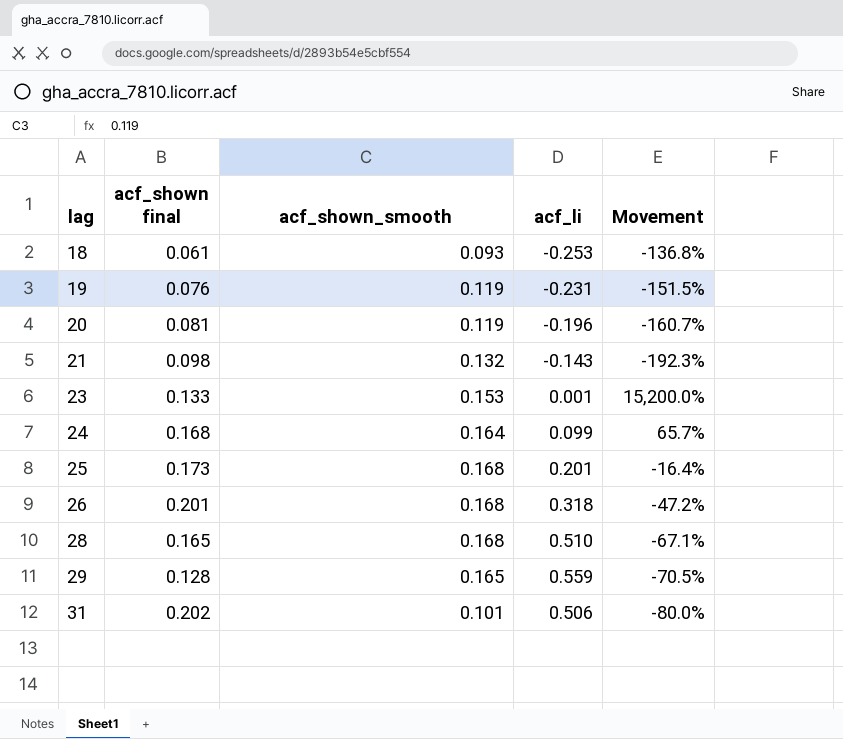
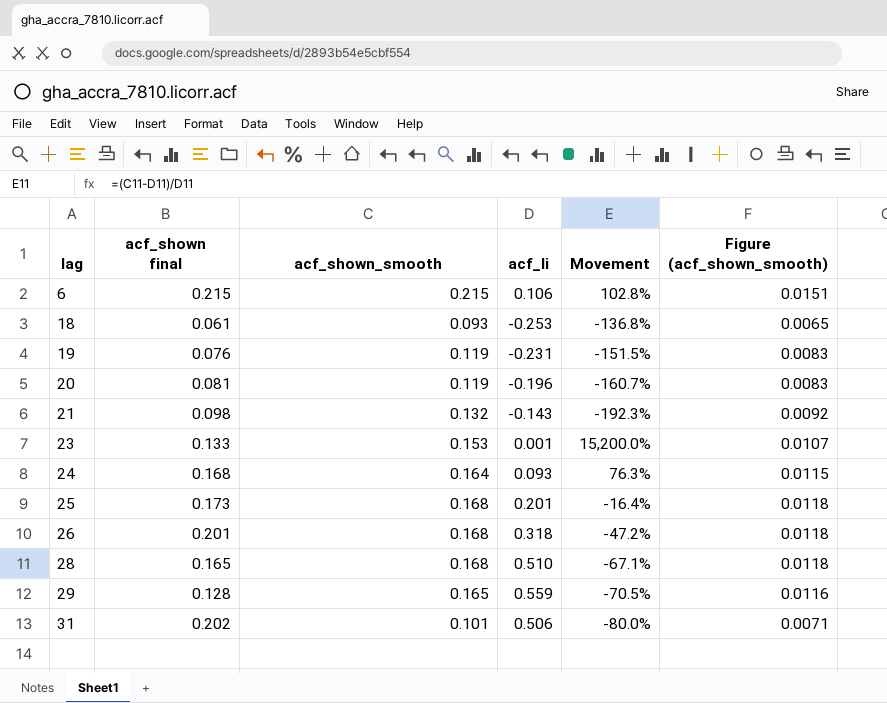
column Figure (acf_shown_smooth) | formula: none -> [acf_shown_smooth] * 0.07
row 6: none -> 0.215 | 0.215 | 0.106 | 102.8% | 0.0151
24 | acf_li: 0.099 -> 0.093
24 | Movement: 65.7% -> 76.3%

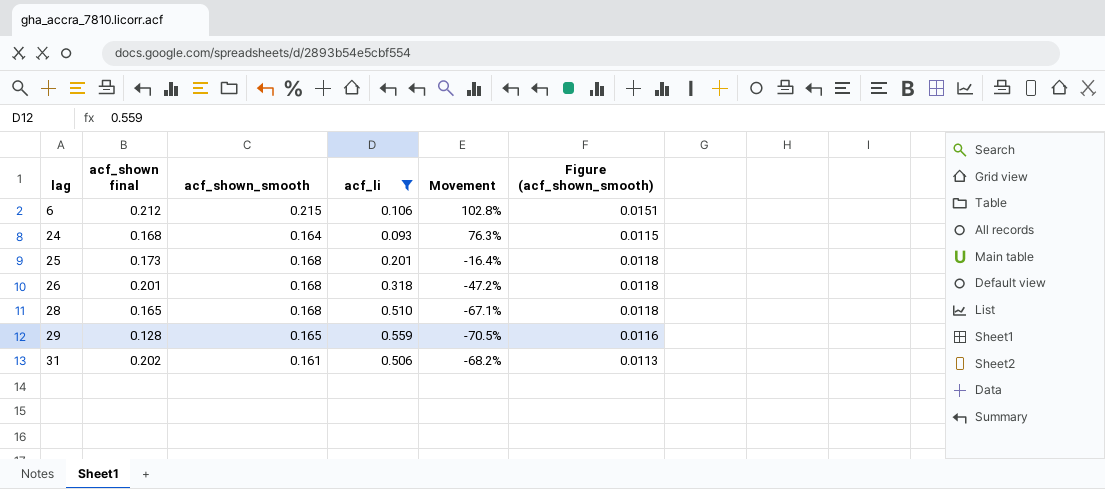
filter: none -> acf_li >= 0.093
6 | acf_shown final: 0.215 -> 0.212
31 | acf_shown_smooth: 0.101 -> 0.161
31 | Movement: -80.0% -> -68.2%
31 | Figure (acf_shown_smooth): 0.0071 -> 0.0113

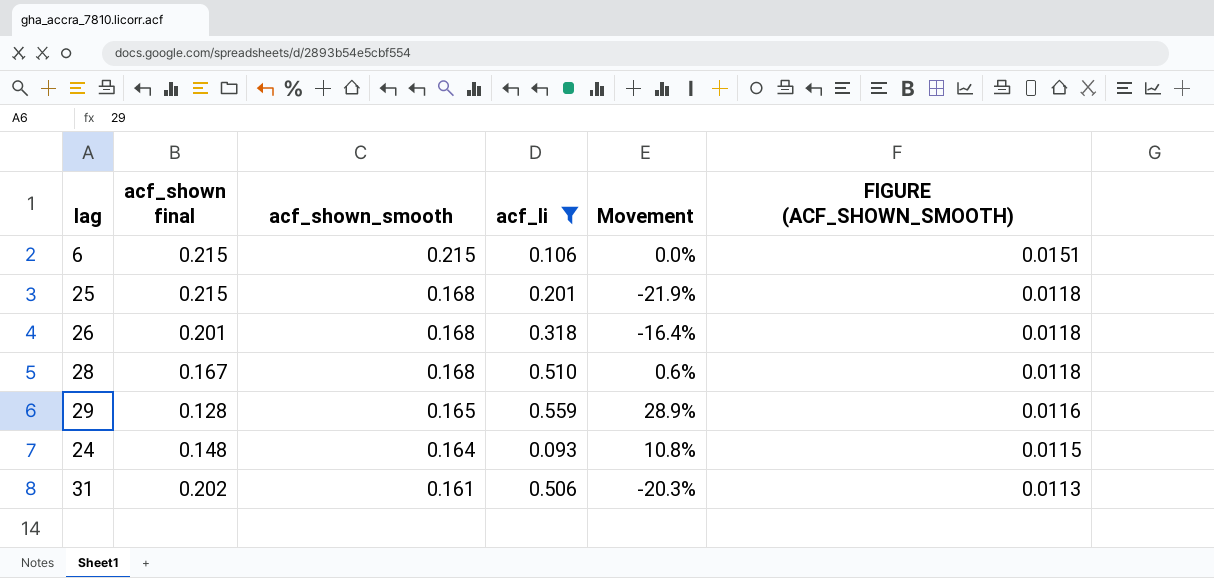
row order: lag ascending -> acf_shown_smooth descending
column Movement | formula: ([acf_shown_smooth] - [acf_li]) / [acf_li] -> ([acf_shown_smooth] - [acf_shown final]) / [acf_shown final]
column name: Figure (acf_shown_smooth) -> FIGURE (ACF_SHOWN_SMOOTH)
6 | acf_shown final: 0.212 -> 0.215
25 | acf_shown final: 0.173 -> 0.215
28 | acf_shown final: 0.165 -> 0.167
24 | acf_shown final: 0.168 -> 0.148

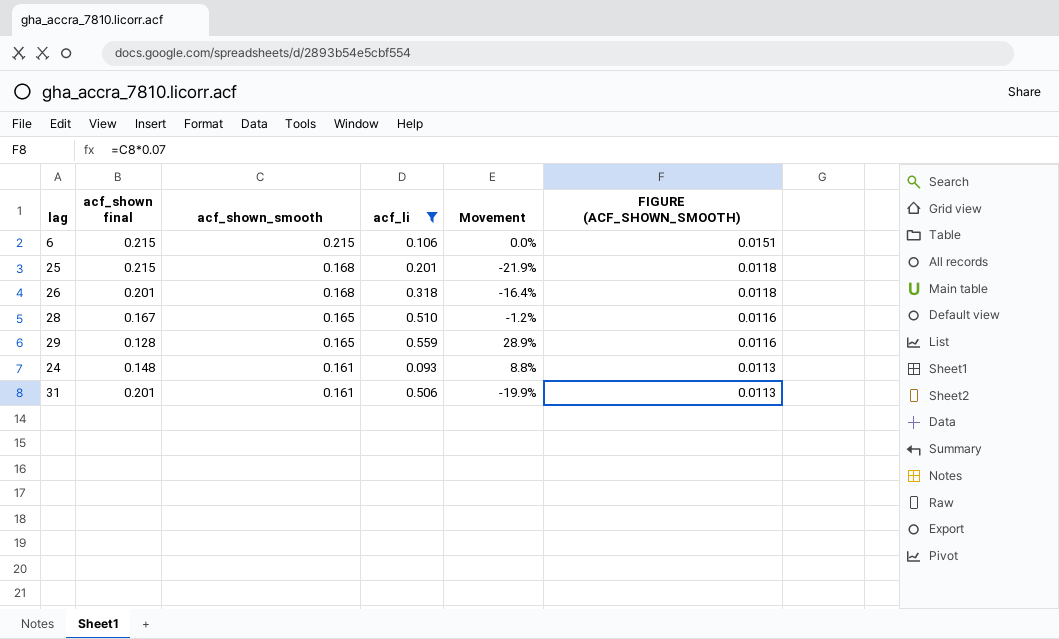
28 | acf_shown_smooth: 0.168 -> 0.165
28 | Movement: 0.6% -> -1.2%
28 | FIGURE (ACF_SHOWN_SMOOTH): 0.0118 -> 0.0116
24 | acf_shown_smooth: 0.164 -> 0.161
24 | Movement: 10.8% -> 8.8%
24 | FIGURE (ACF_SHOWN_SMOOTH): 0.0115 -> 0.0113
31 | acf_shown final: 0.202 -> 0.201
31 | Movement: -20.3% -> -19.9%

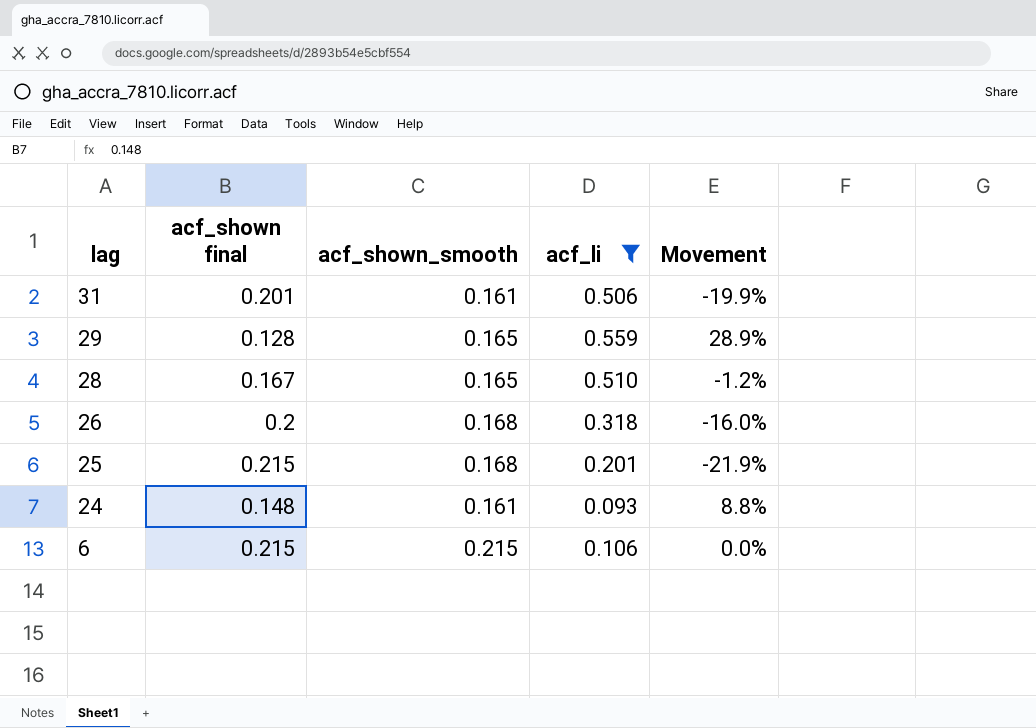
row order: acf_shown_smooth descending -> lag descending
column FIGURE (ACF_SHOWN_SMOOTH) | formula: [acf_shown_smooth] * 0.07 -> none
26 | acf_shown final: 0.201 -> 0.2
26 | Movement: -16.4% -> -16.0%

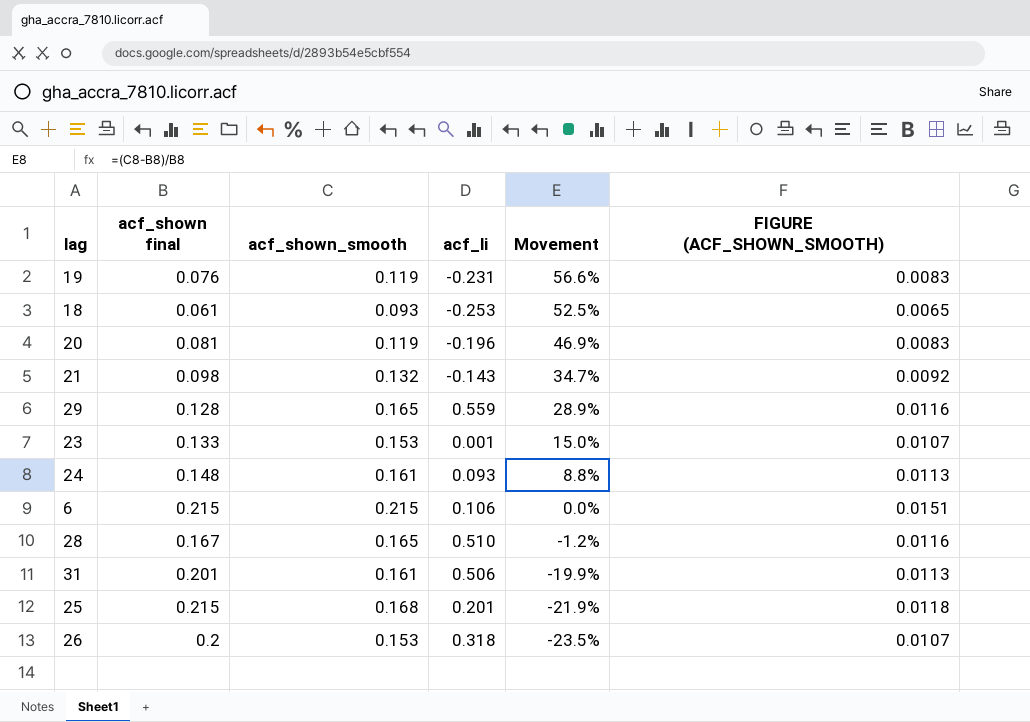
filter: acf_li >= 0.093 -> none
row order: lag descending -> Movement descending
column FIGURE (ACF_SHOWN_SMOOTH) | formula: none -> [acf_shown_smooth] * 0.07
26 | acf_shown_smooth: 0.168 -> 0.153
26 | Movement: -16.0% -> -23.5%

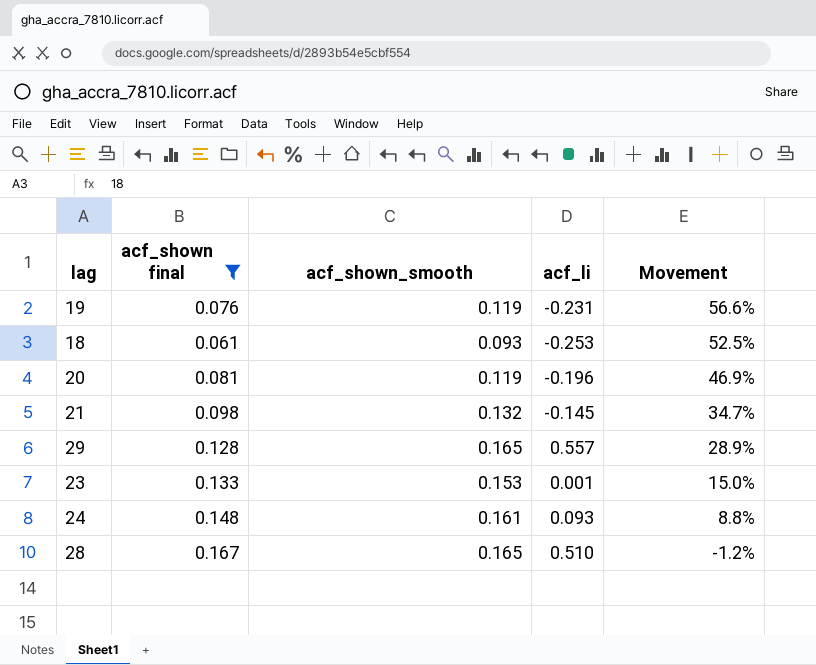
filter: none -> acf_shown final <= 0.167
column FIGURE (ACF_SHOWN_SMOOTH) | formula: [acf_shown_smooth] * 0.07 -> none
21 | acf_li: -0.143 -> -0.145
29 | acf_li: 0.559 -> 0.557

